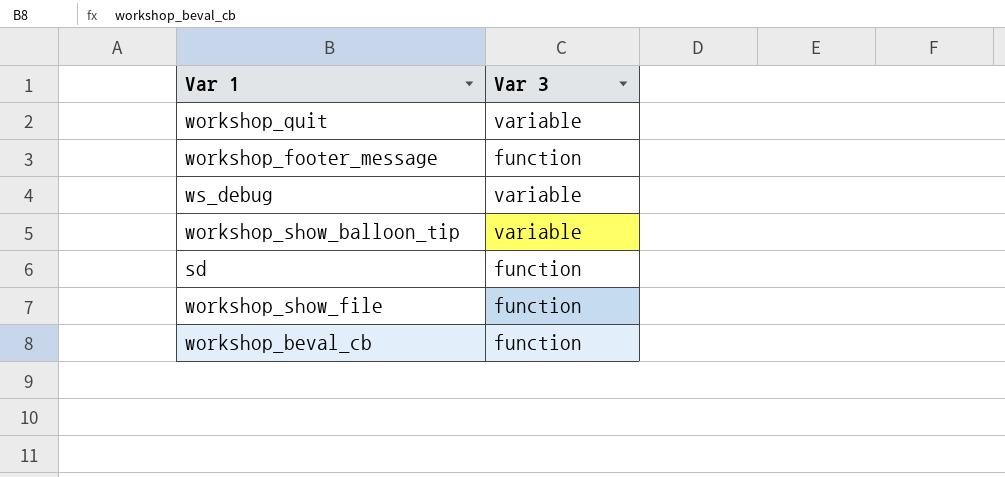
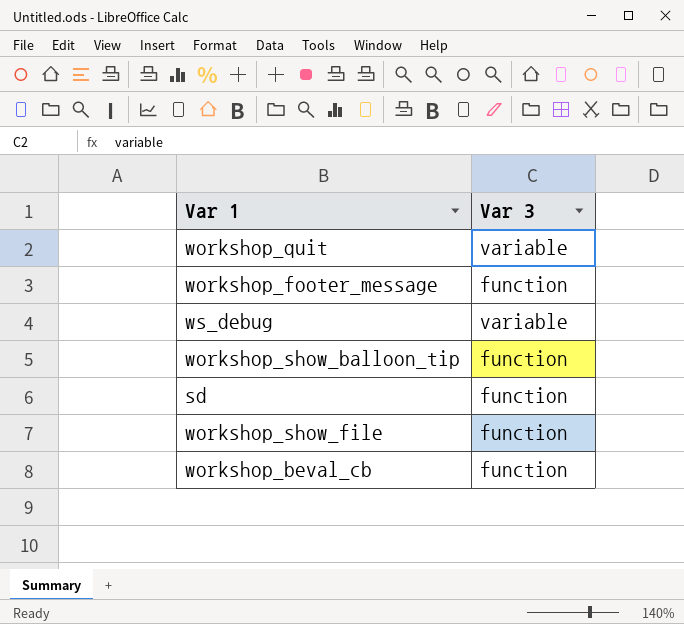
workshop_show_balloon_tip | Var 3: variable -> function

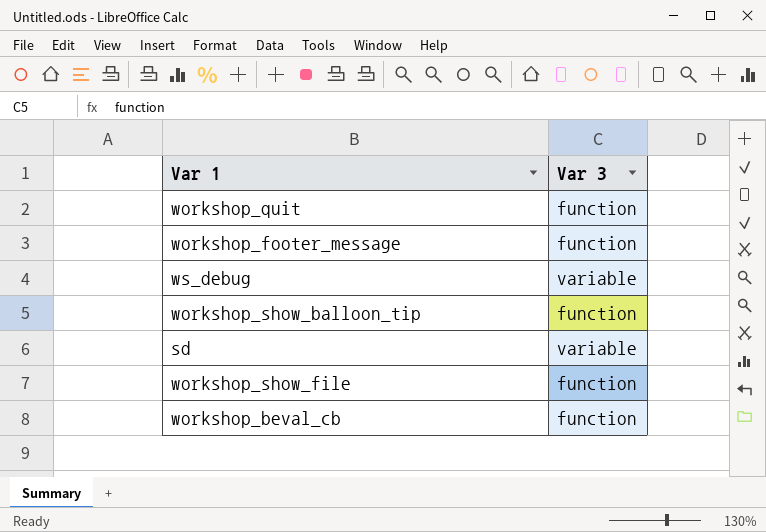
workshop_quit | Var 3: variable -> function
sd | Var 3: function -> variable

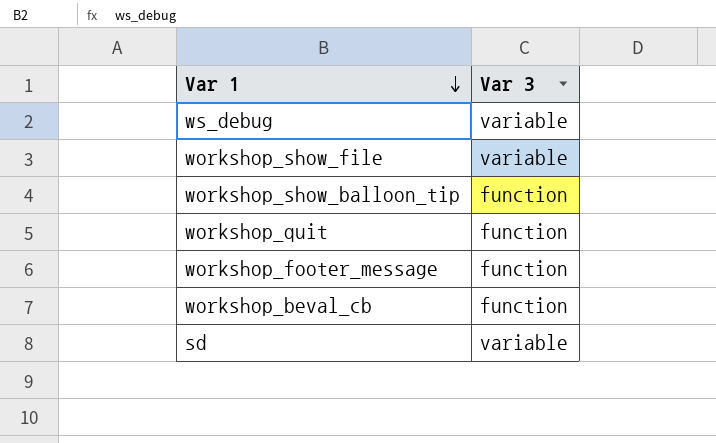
row order: none -> Var 1 descending
workshop_show_file | Var 3: function -> variable

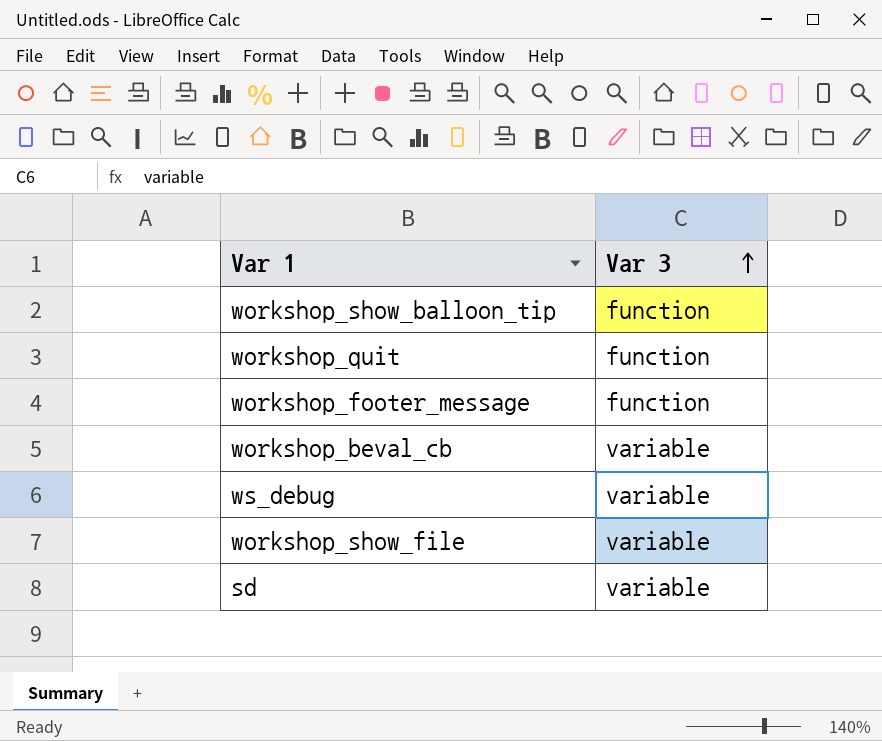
row order: Var 1 descending -> Var 3 ascending
workshop_beval_cb | Var 3: function -> variable

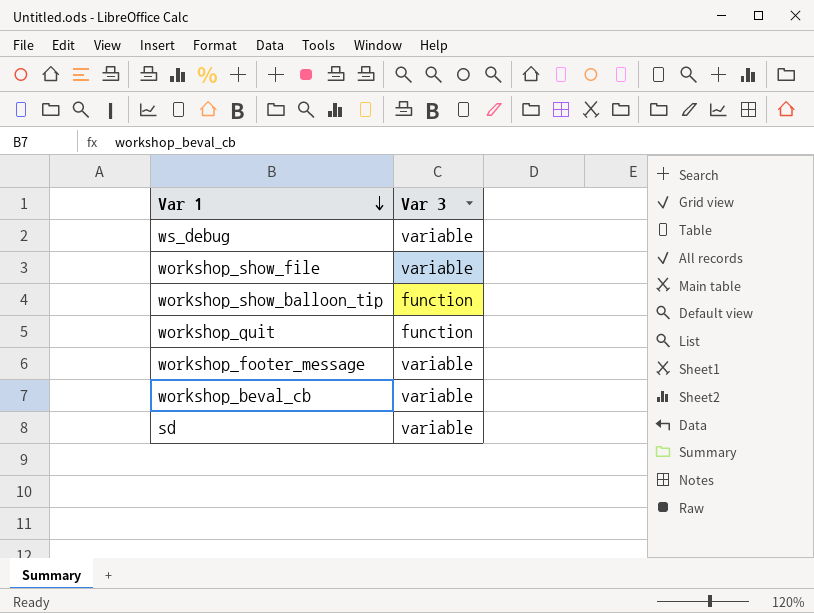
row order: Var 3 ascending -> Var 1 descending
workshop_footer_message | Var 3: function -> variable

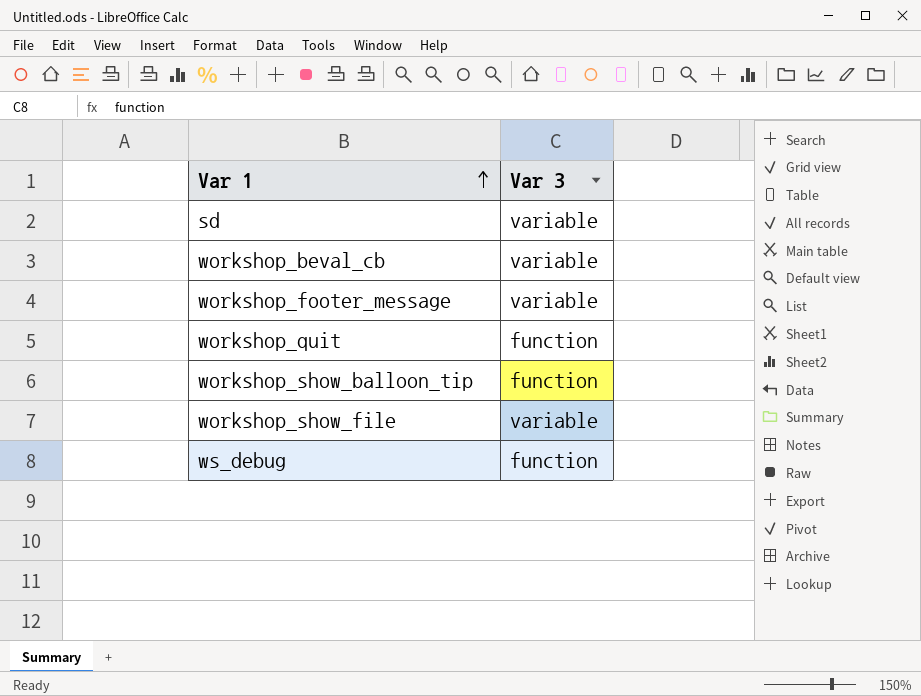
row order: Var 1 descending -> Var 1 ascending
ws_debug | Var 3: variable -> function

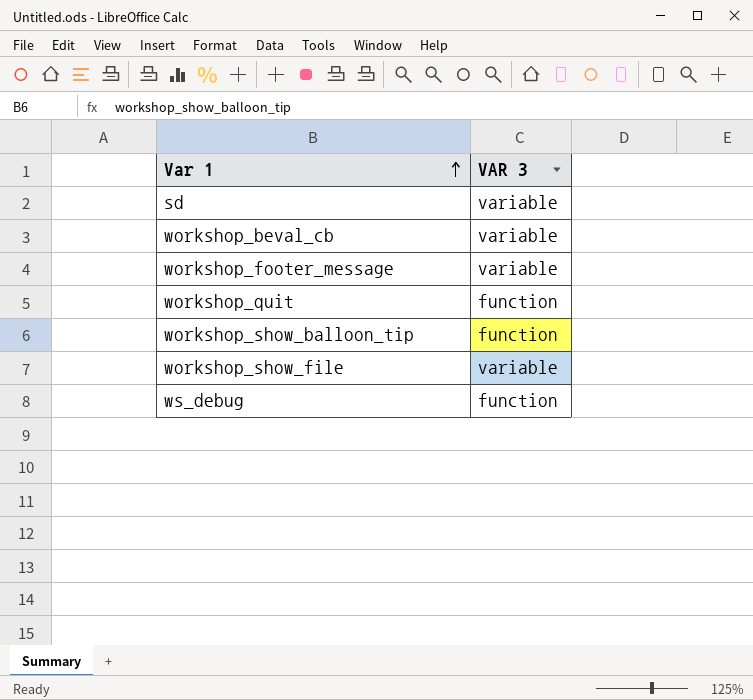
column name: Var 3 -> VAR 3

